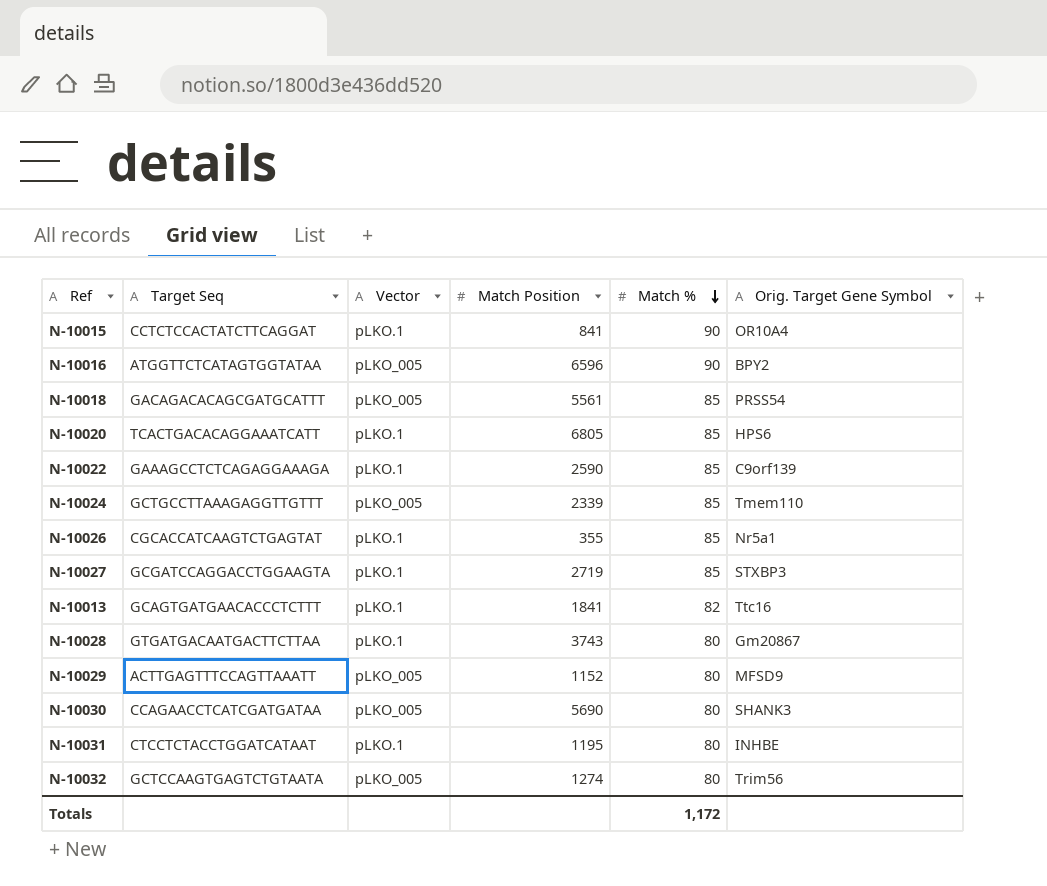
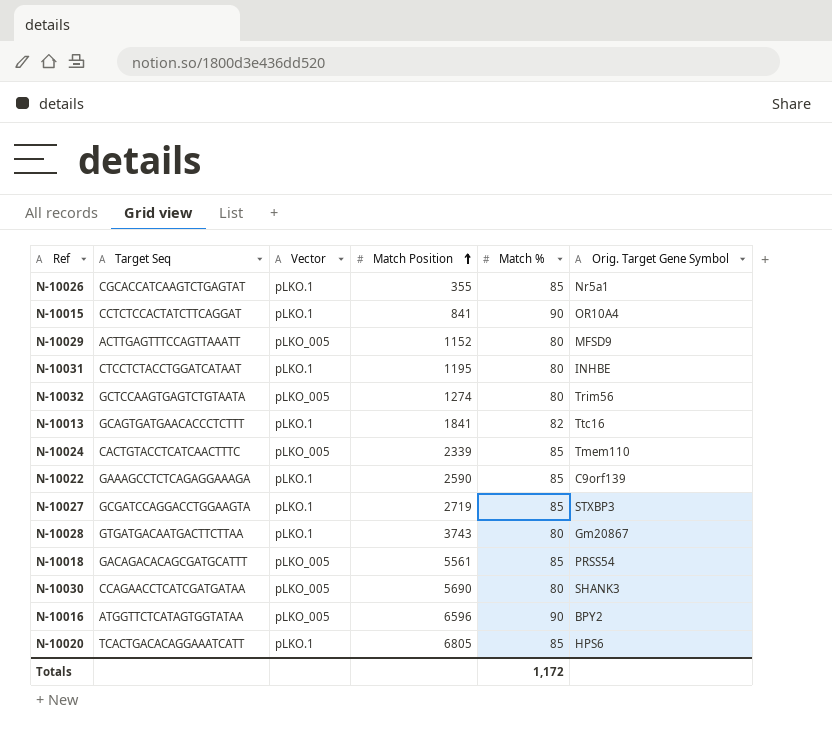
row order: Match % descending -> Match Position ascending
N-10024 | Target Seq: GCTGCCTTAAAGAGGTTGTTT -> CACTGTACCTCATCAACTTTC

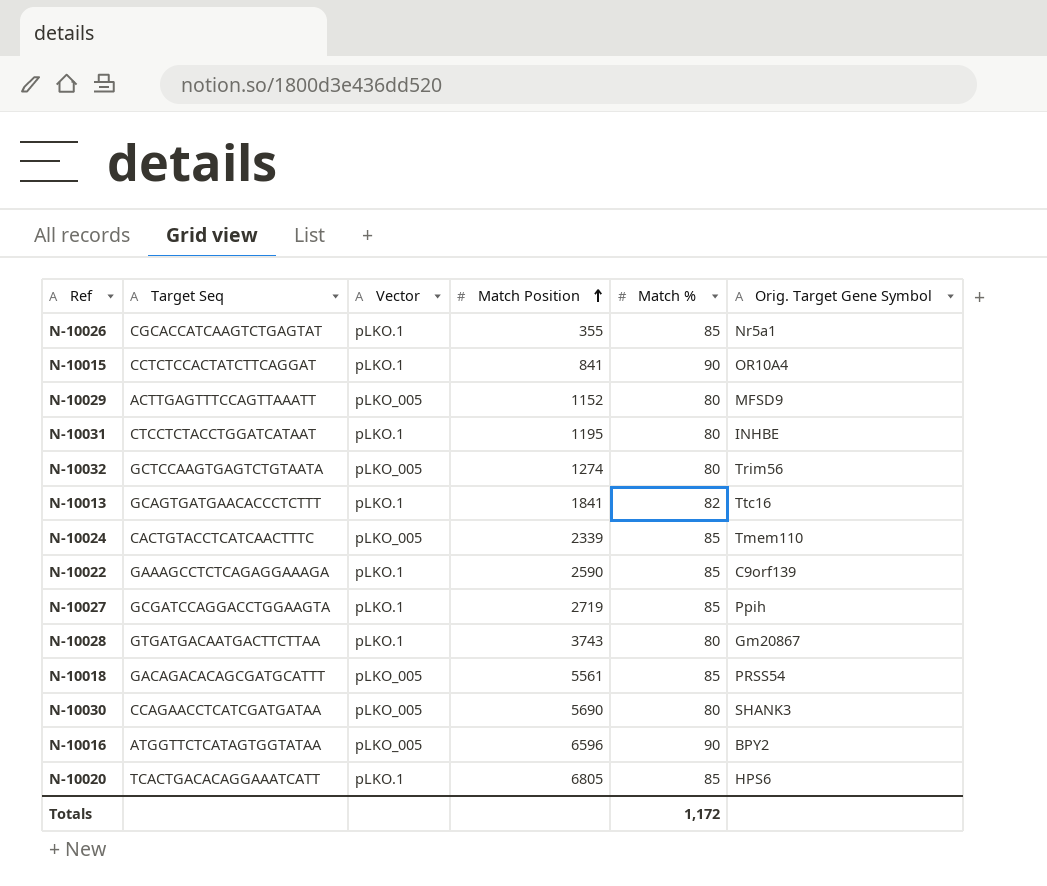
N-10027 | Orig. Target Gene Symbol: STXBP3 -> Ppih

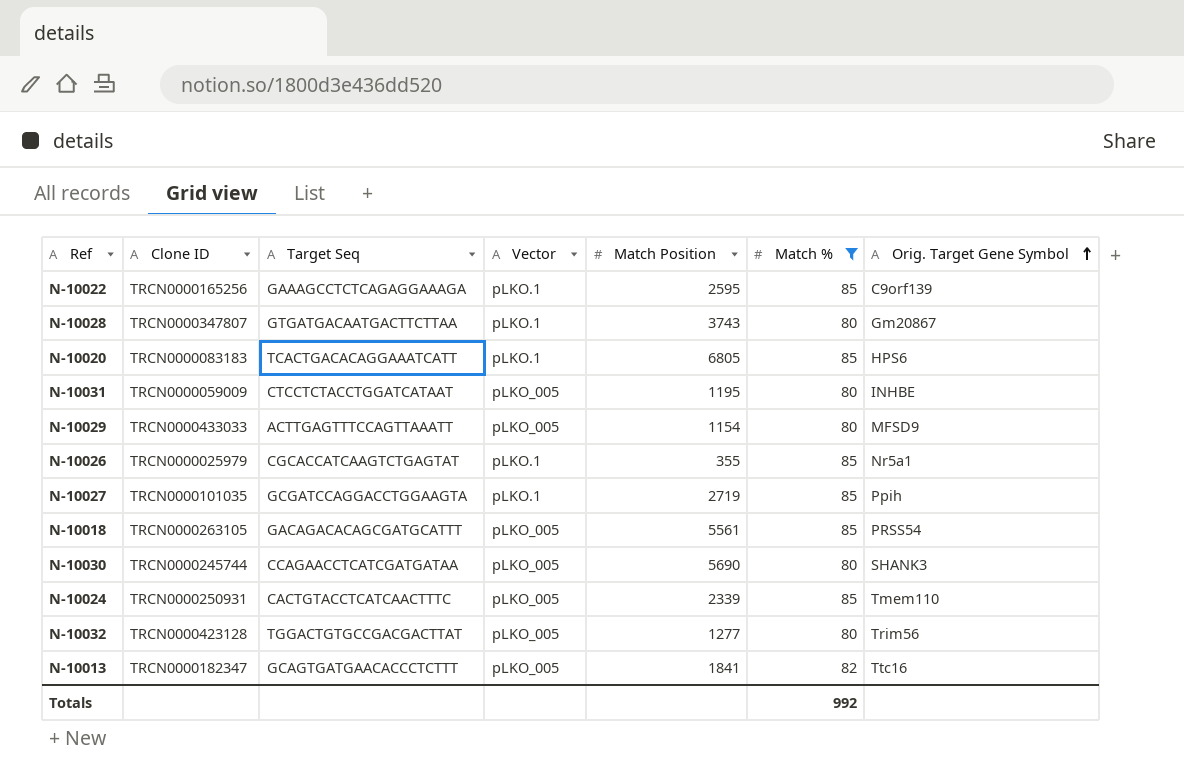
filter: none -> Match % != 90
row order: Match Position ascending -> Orig. Target Gene Symbol ascending
column Clone ID | position: none -> 2
N-10022 | Match Position: 2590 -> 2595
N-10031 | Vector: pLKO.1 -> pLKO_005
N-10029 | Match Position: 1152 -> 1154
N-10032 | Target Seq: GCTCCAAGTGAGTCTGTAATA -> TGGACTGTGCCGACGACTTAT
N-10032 | Match Position: 1274 -> 1277
N-10013 | Vector: pLKO.1 -> pLKO_005
Totals | Match %: 1,172 -> 992

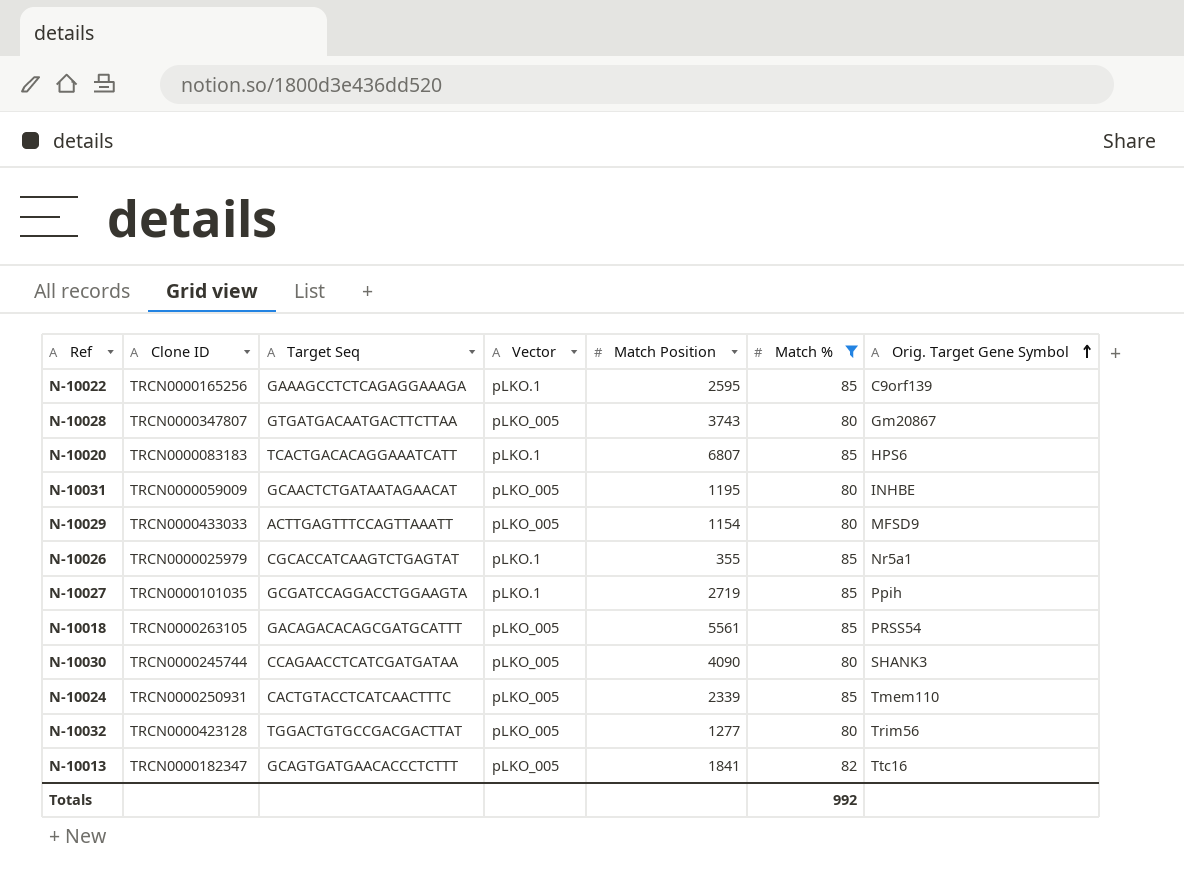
N-10028 | Vector: pLKO.1 -> pLKO_005
N-10020 | Match Position: 6805 -> 6807
N-10031 | Target Seq: CTCCTCTACCTGGATCATAAT -> GCAACTCTGATAATAGAACAT
N-10030 | Match Position: 5690 -> 4090

